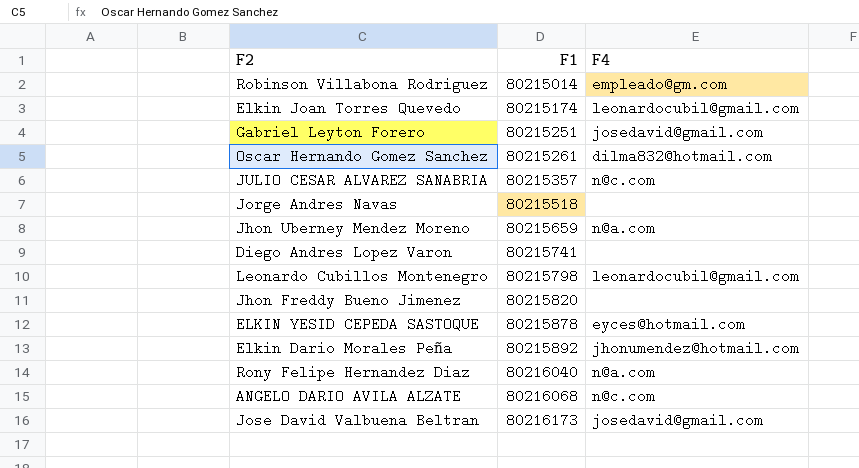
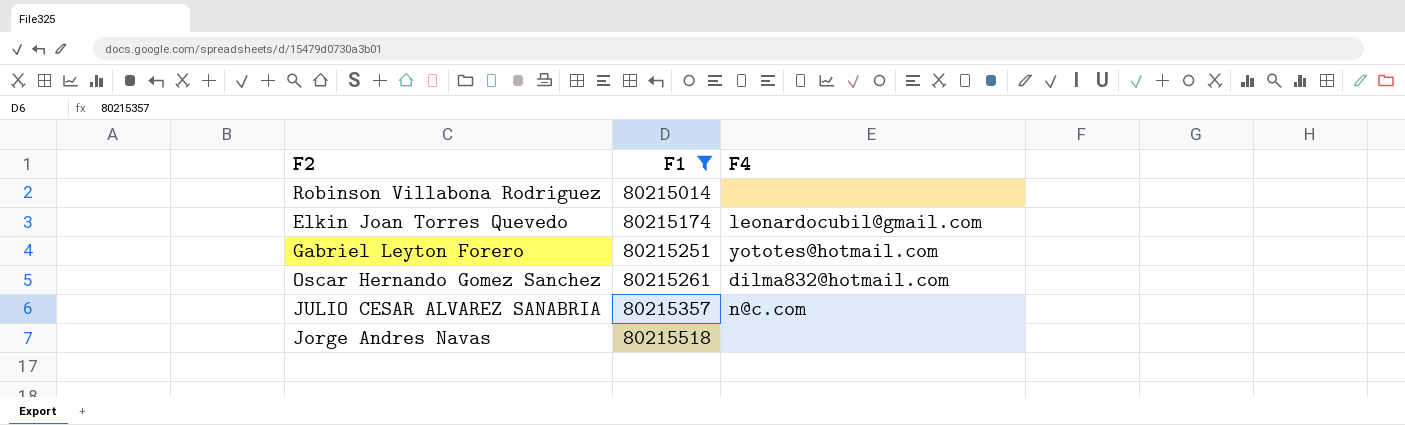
filter: none -> F1 <= 80215518
Robinson Villabona Rodriguez | F4: empleado@gm.com -> none
Gabriel Leyton Forero | F4: josedavid@gmail.com -> yototes@hotmail.com

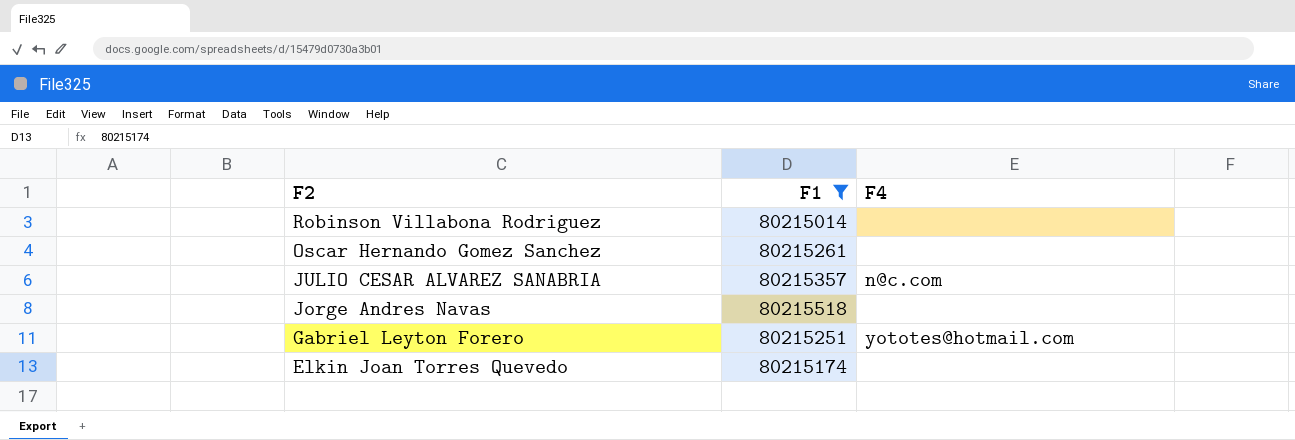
row order: F1 ascending -> F2 descending
Oscar Hernando Gomez Sanchez | F4: dilma832@hotmail.com -> none
Elkin Joan Torres Quevedo | F4: leonardocubil@gmail.com -> none

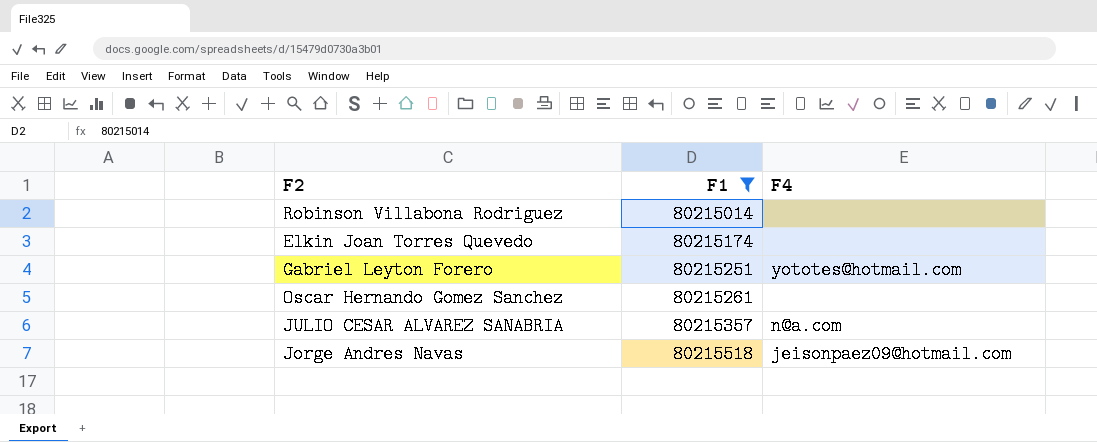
row order: F2 descending -> F1 ascending
JULIO CESAR ALVAREZ SANABRIA | F4: n@c.com -> n@a.com
Jorge Andres Navas | F4: none -> jeisonpaez09@hotmail.com

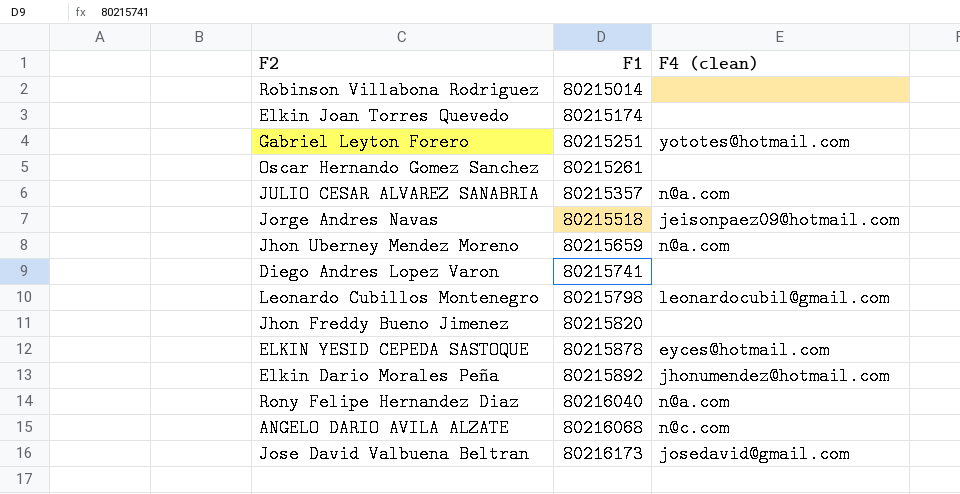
filter: F1 <= 80215518 -> none
column name: F4 -> F4 (clean)

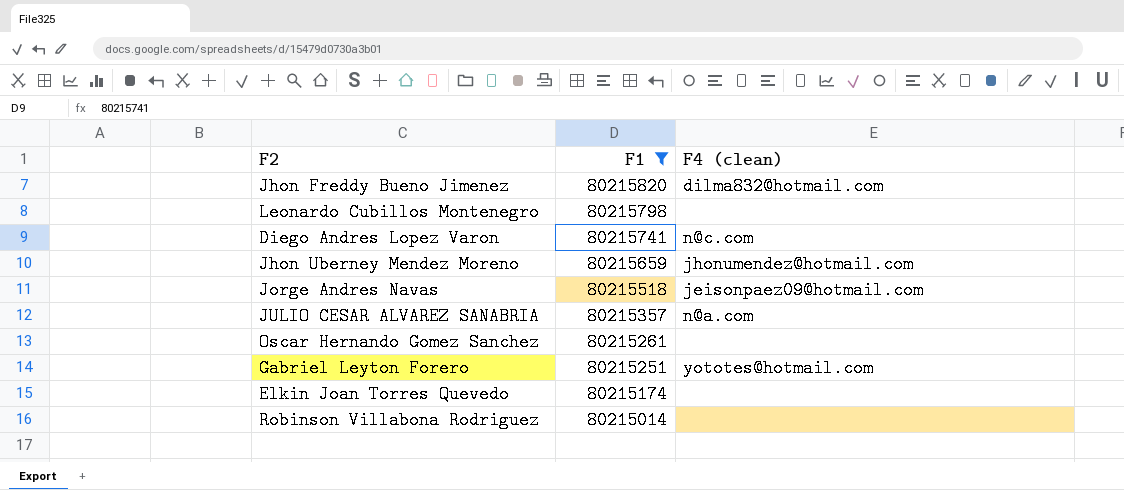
filter: none -> F1 <= 80215820
row order: F1 ascending -> F1 descending
Jhon Freddy Bueno Jimenez | F4 (clean): none -> dilma832@hotmail.com
Leonardo Cubillos Montenegro | F4 (clean): leonardocubil@gmail.com -> none
Diego Andres Lopez Varon | F4 (clean): none -> n@c.com
Jhon Uberney Mendez Moreno | F4 (clean): n@a.com -> jhonumendez@hotmail.com

